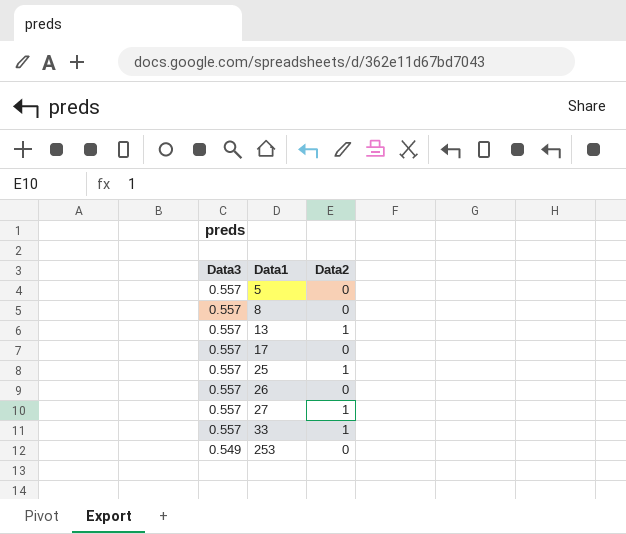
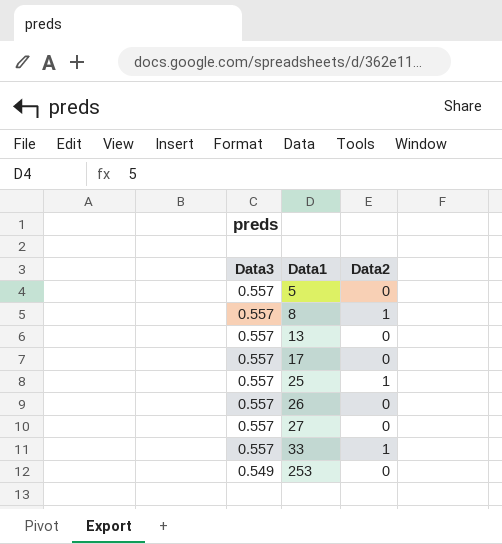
8 | Data2: 0 -> 1
13 | Data2: 1 -> 0
27 | Data2: 1 -> 0

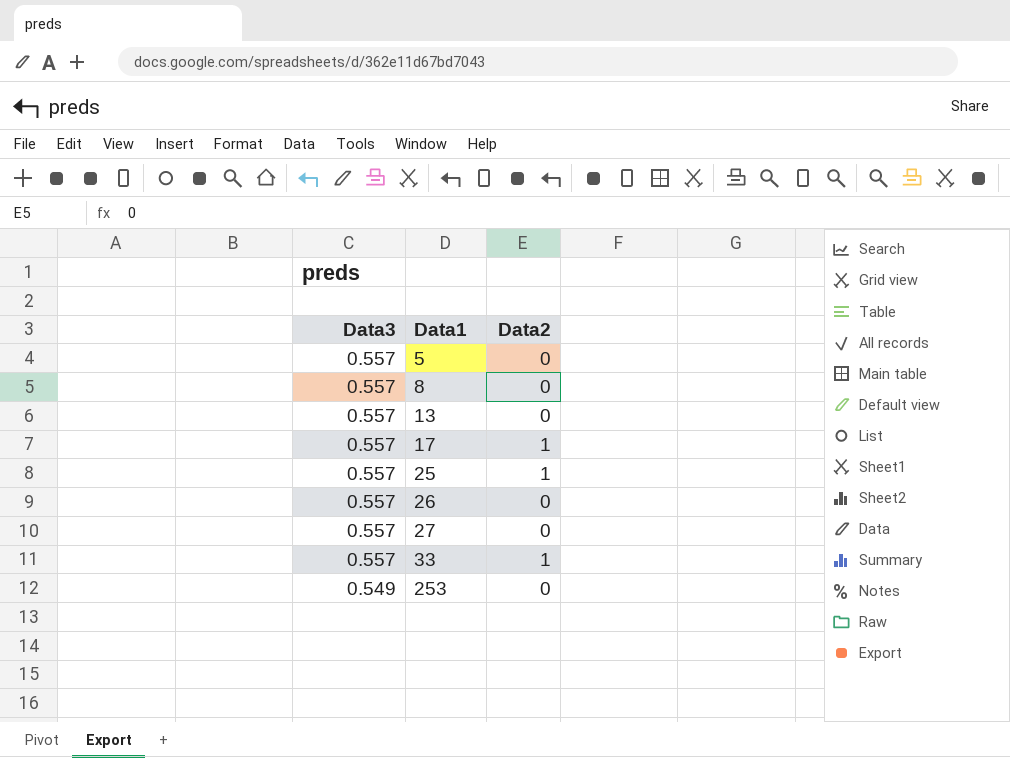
8 | Data2: 1 -> 0
17 | Data2: 0 -> 1

